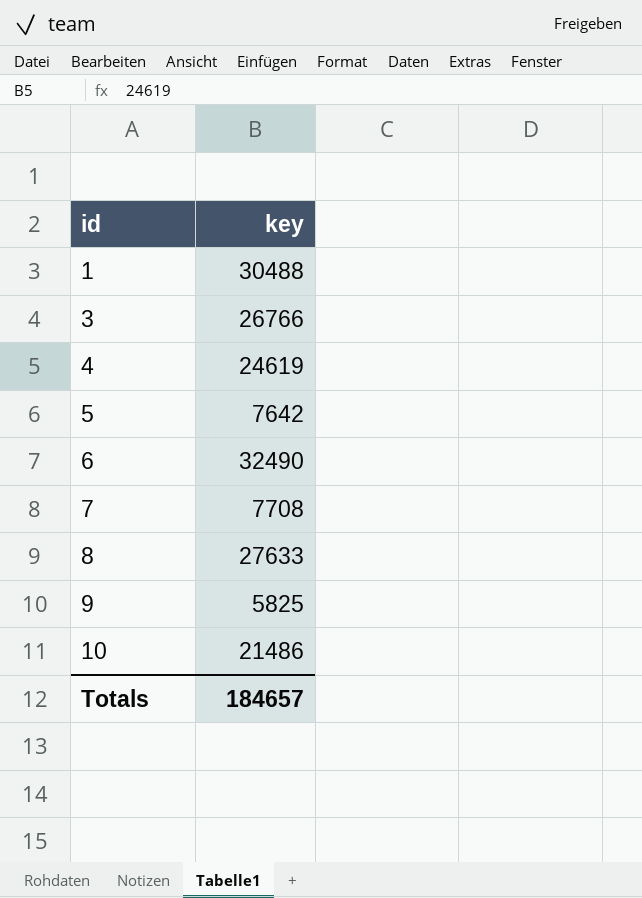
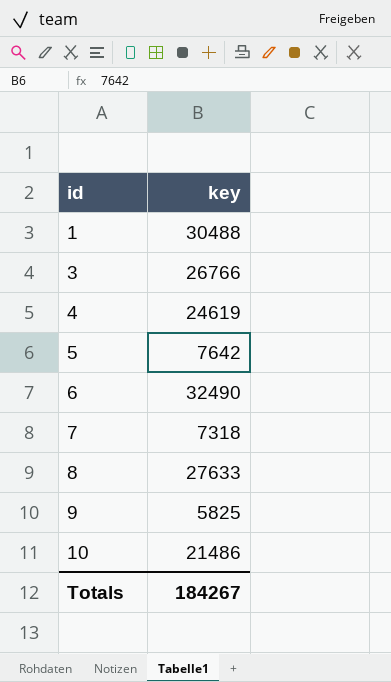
7 | key: 7708 -> 7318
Totals | key: 184657 -> 184267

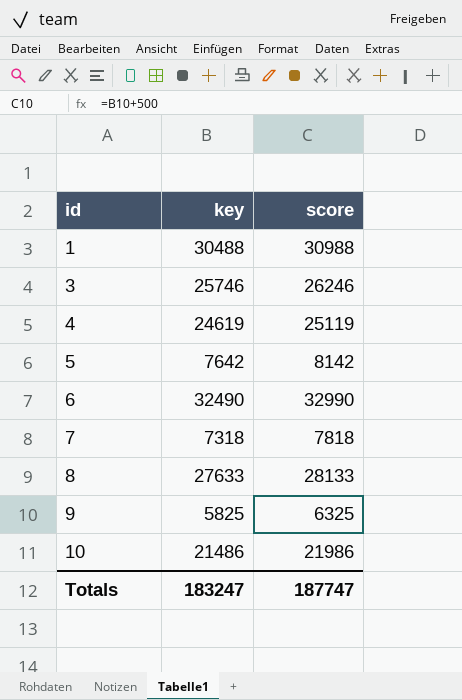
column score | formula: none -> [key] + 500
3 | key: 26766 -> 25746
Totals | key: 184267 -> 183247

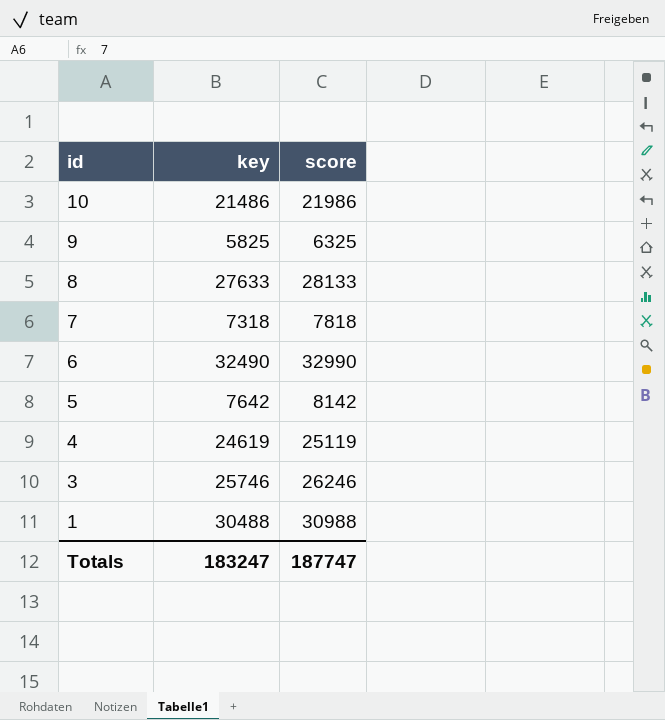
row order: id ascending -> id descending

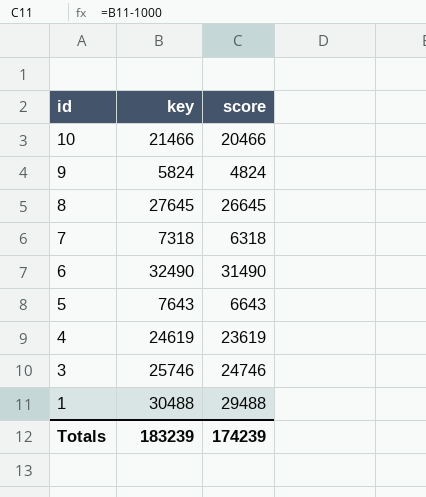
column score | formula: [key] + 500 -> [key] - 1000
10 | key: 21486 -> 21466
9 | key: 5825 -> 5824
8 | key: 27633 -> 27645
5 | key: 7642 -> 7643
Totals | key: 183247 -> 183239
Totals | score: 187747 -> 174239

